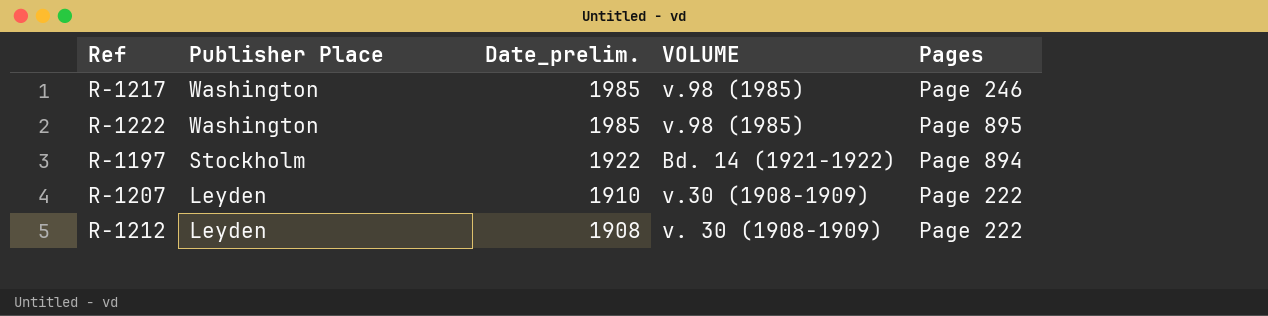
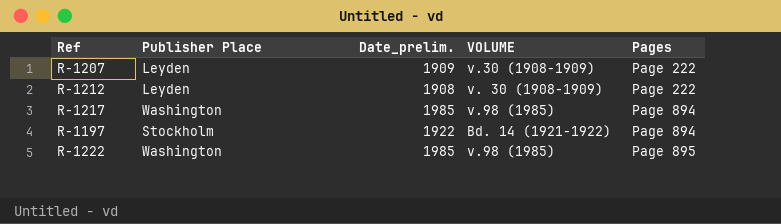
row order: Publisher Place descending -> Pages ascending
R-1207 | Date_prelim.: 1910 -> 1909
R-1217 | Pages: Page 246 -> Page 894

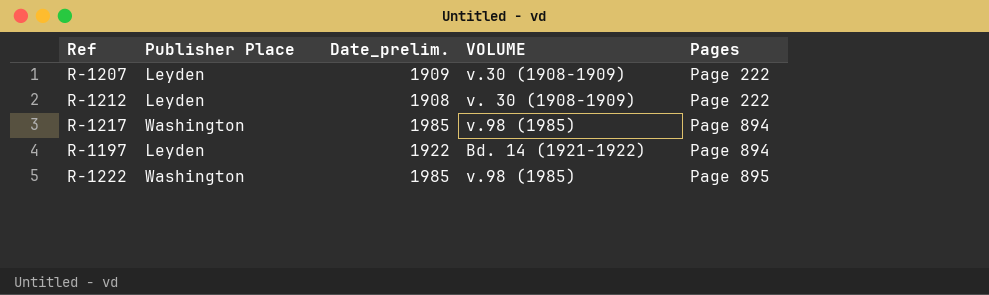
R-1197 | Publisher Place: Stockholm -> Leyden

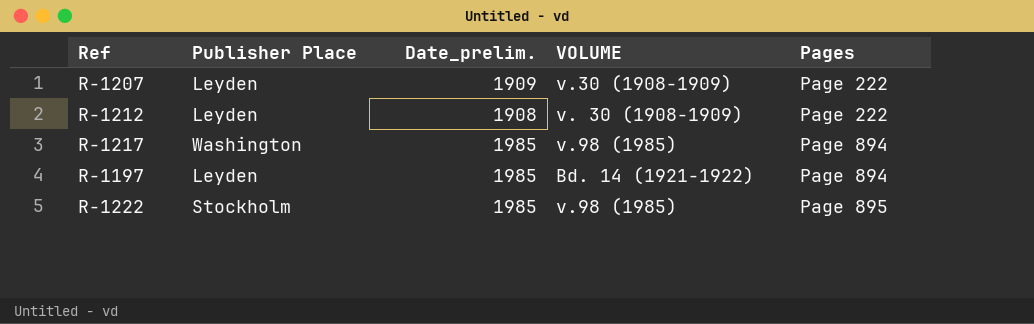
R-1197 | Date_prelim.: 1922 -> 1985
R-1222 | Publisher Place: Washington -> Stockholm

